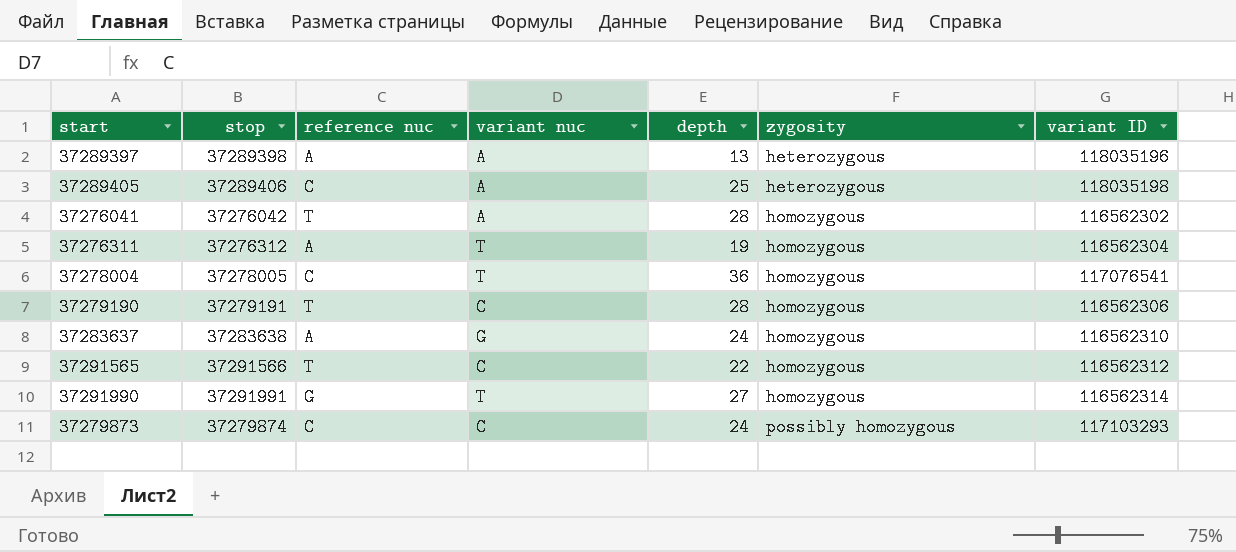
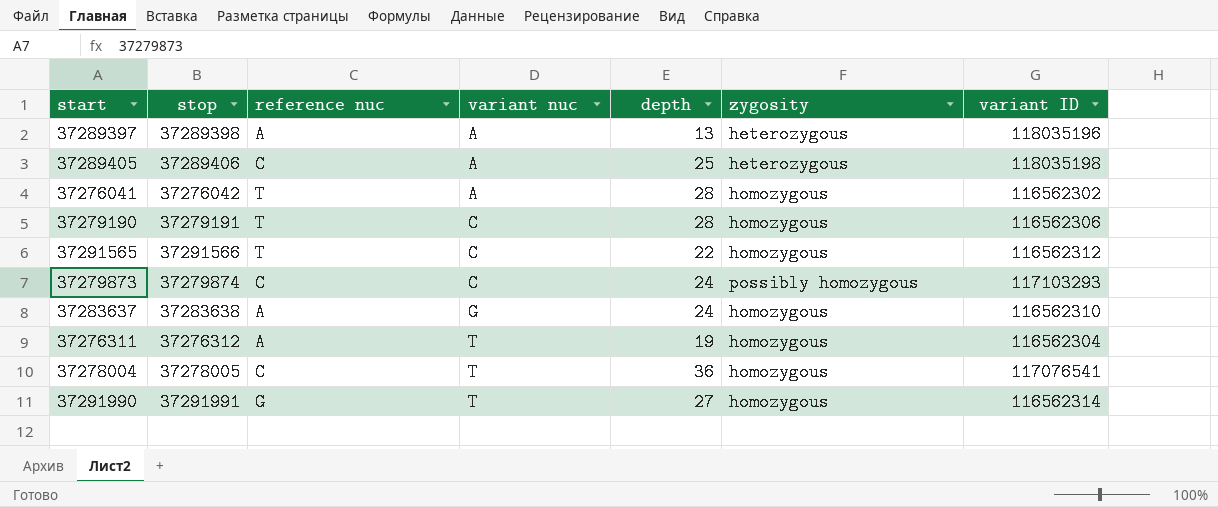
row order: zygosity ascending -> variant nuc ascending

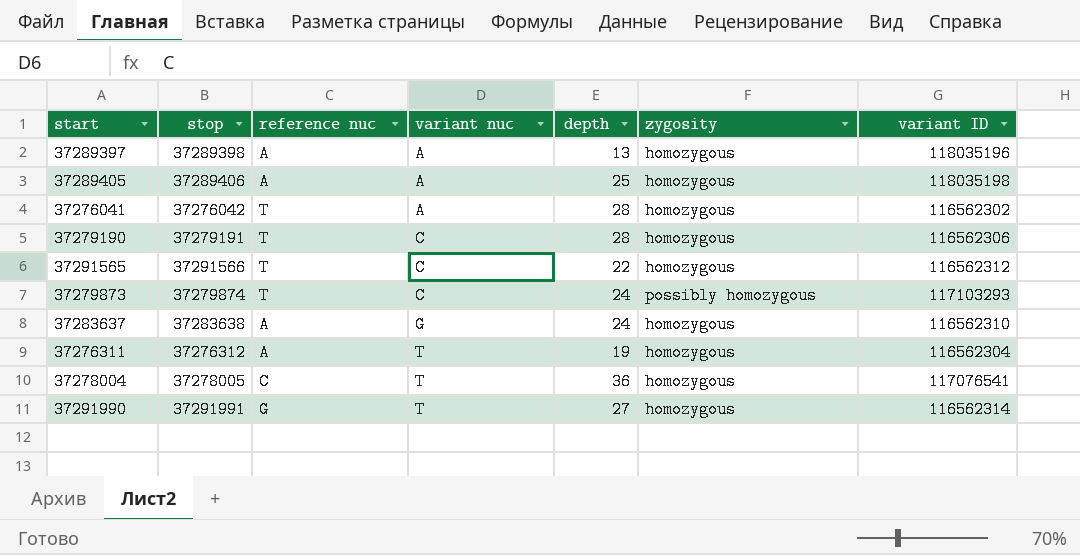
37289397 | zygosity: heterozygous -> homozygous
37289405 | reference nuc: C -> A
37289405 | zygosity: heterozygous -> homozygous
37279873 | reference nuc: C -> T

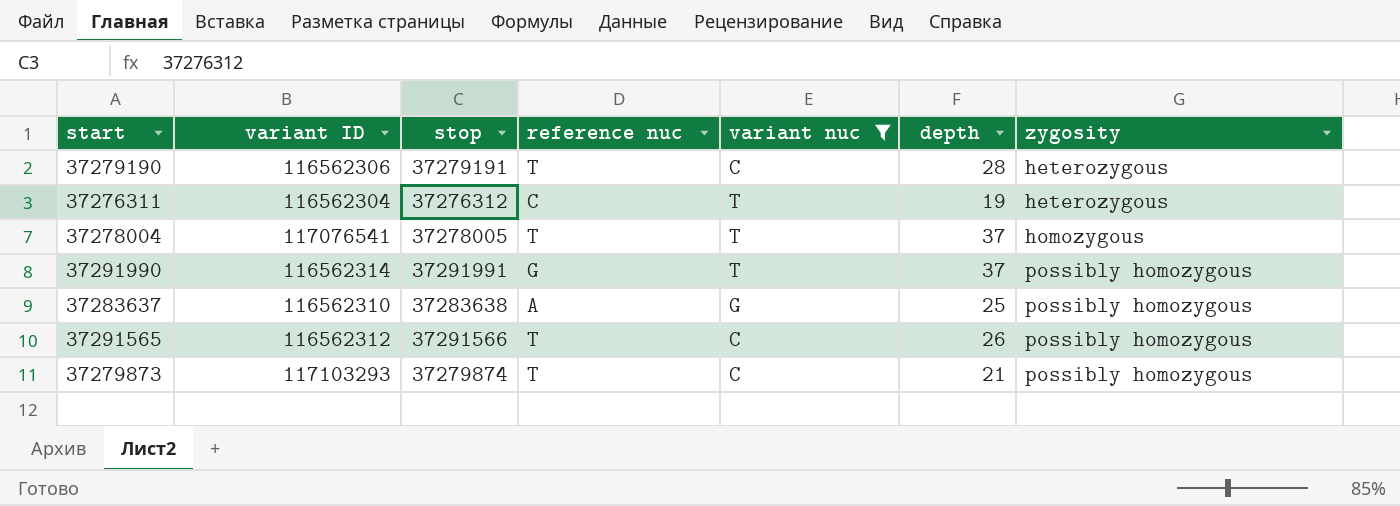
filter: none -> variant nuc != A
row order: variant nuc ascending -> zygosity ascending
column variant ID | position: 7 -> 2
37279190 | zygosity: homozygous -> heterozygous
37276311 | reference nuc: A -> C
37276311 | zygosity: homozygous -> heterozygous
37278004 | reference nuc: C -> T
37278004 | depth: 36 -> 37
37291990 | depth: 27 -> 37
37291990 | zygosity: homozygous -> possibly homozygous
37283637 | depth: 24 -> 25
37283637 | zygosity: homozygous -> possibly homozygous
37291565 | depth: 22 -> 26
37291565 | zygosity: homozygous -> possibly homozygous
37279873 | depth: 24 -> 21

